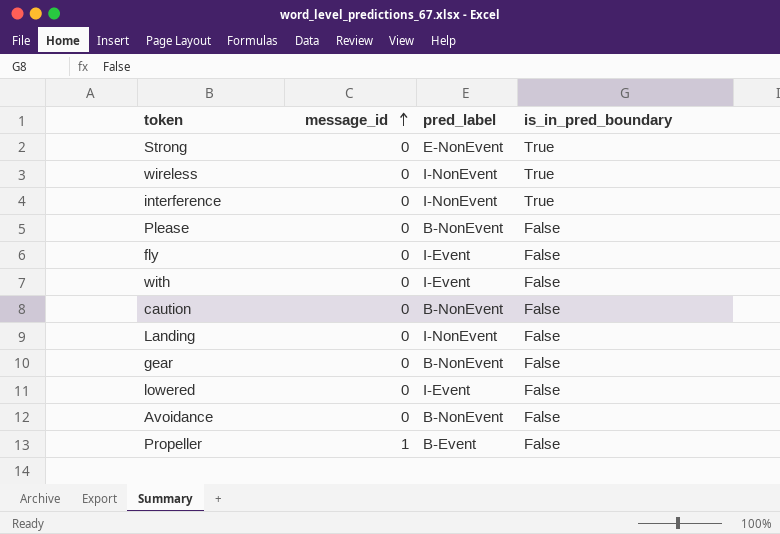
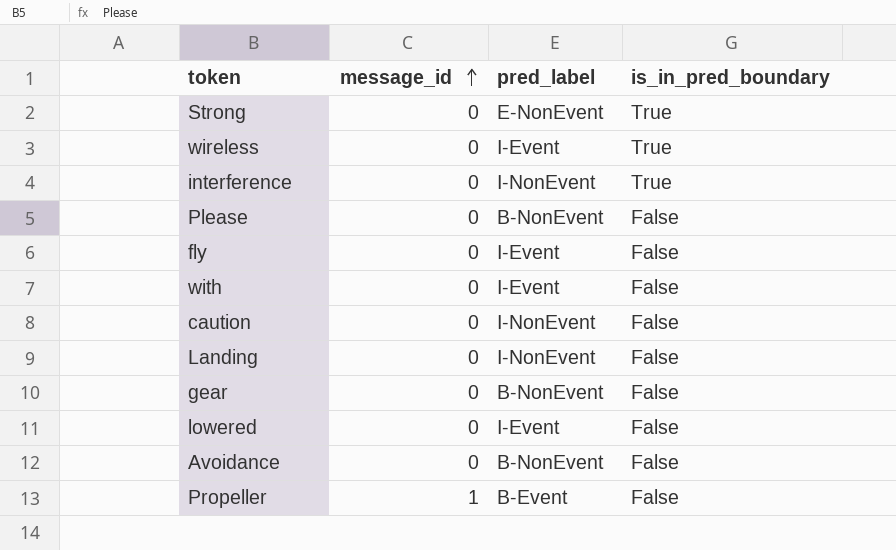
wireless | pred_label: I-NonEvent -> I-Event
caution | pred_label: B-NonEvent -> I-NonEvent

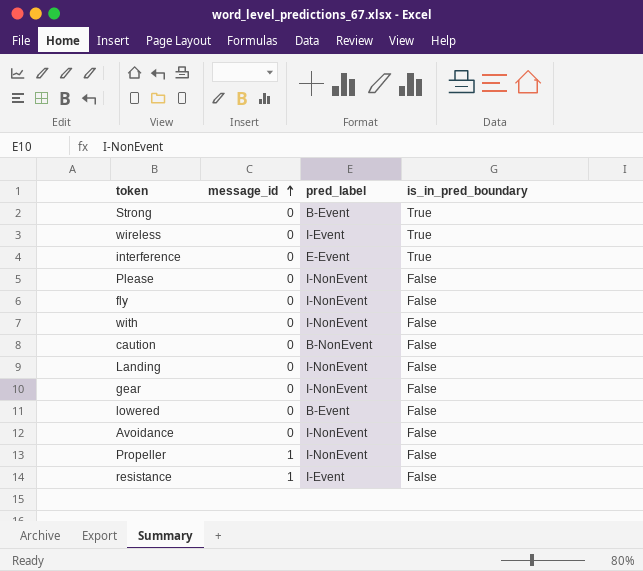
Strong | pred_label: E-NonEvent -> B-Event
interference | pred_label: I-NonEvent -> E-Event
Please | pred_label: B-NonEvent -> I-NonEvent
fly | pred_label: I-Event -> I-NonEvent
with | pred_label: I-Event -> I-NonEvent
caution | pred_label: I-NonEvent -> B-NonEvent
gear | pred_label: B-NonEvent -> I-NonEvent
lowered | pred_label: I-Event -> B-Event
Avoidance | pred_label: B-NonEvent -> I-NonEvent
Propeller | pred_label: B-Event -> I-NonEvent
row resistance: none -> 1 | I-Event | False

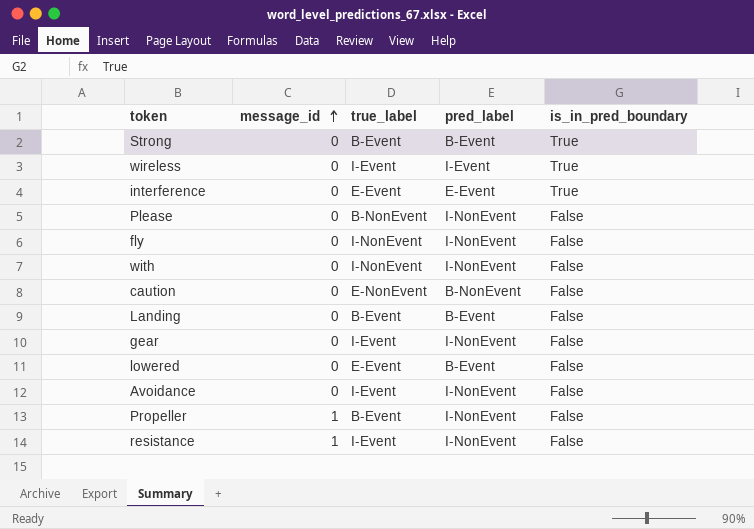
column true_label | position: none -> 3
Landing | pred_label: I-NonEvent -> B-Event
resistance | pred_label: I-Event -> I-NonEvent

